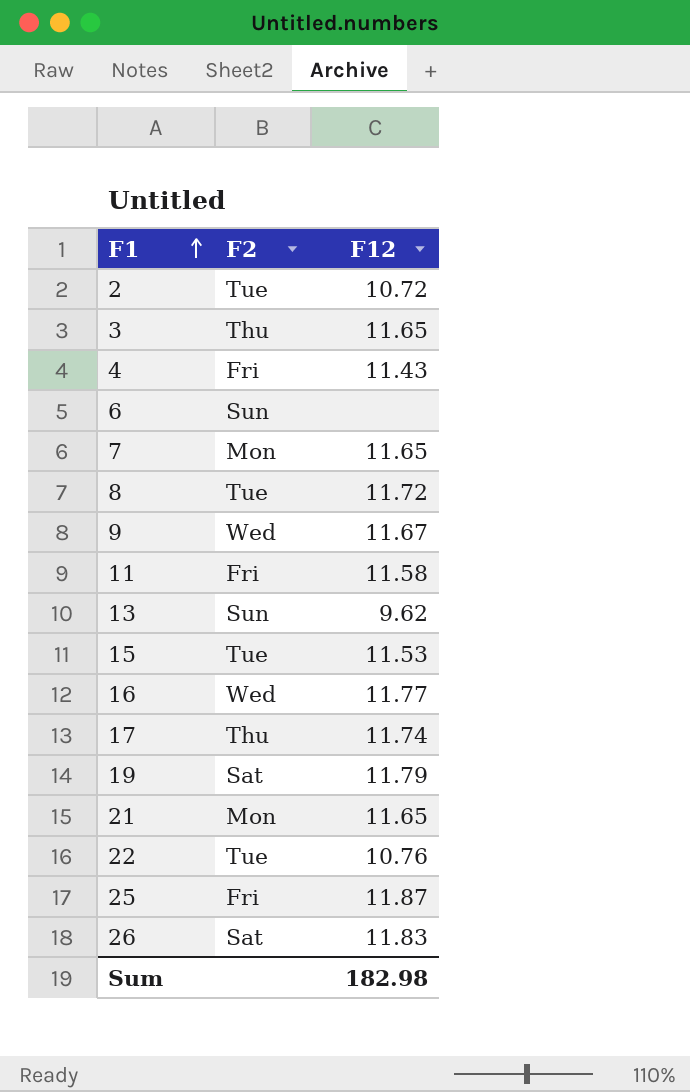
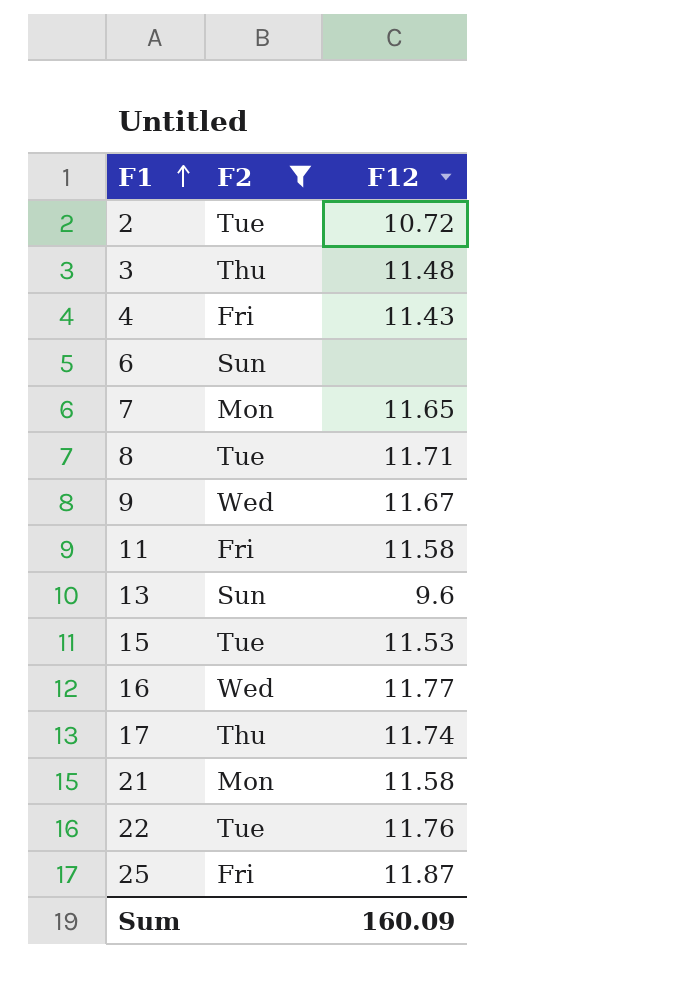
filter: none -> F2 != Sat
3 | F12: 11.65 -> 11.48
8 | F12: 11.72 -> 11.71
13 | F12: 9.62 -> 9.6
21 | F12: 11.65 -> 11.58
22 | F12: 10.76 -> 11.76
Sum | F12: 182.98 -> 160.09

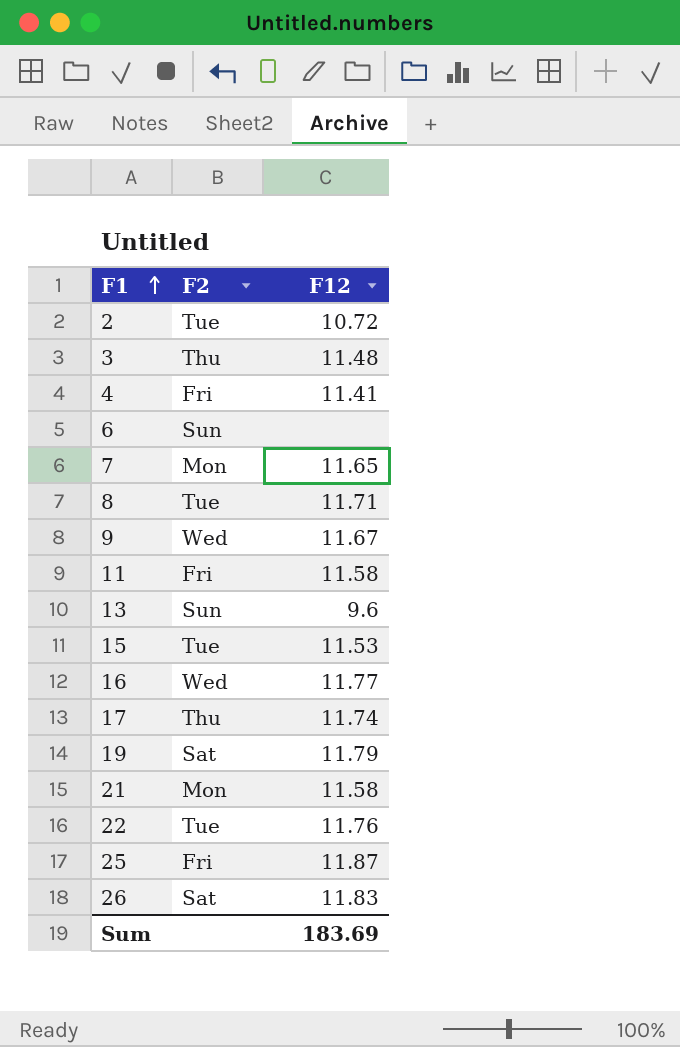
filter: F2 != Sat -> none
4 | F12: 11.43 -> 11.41
Sum | F12: 160.09 -> 183.69

